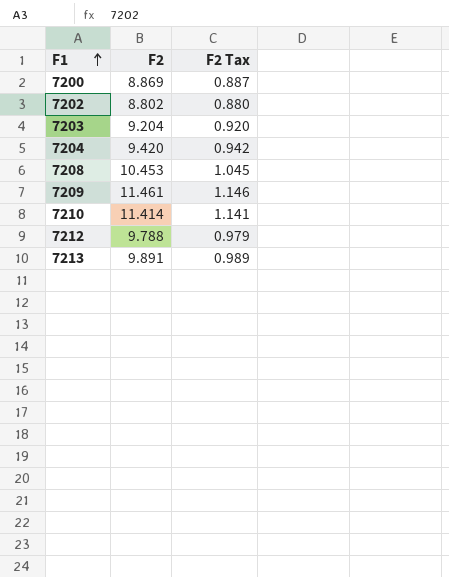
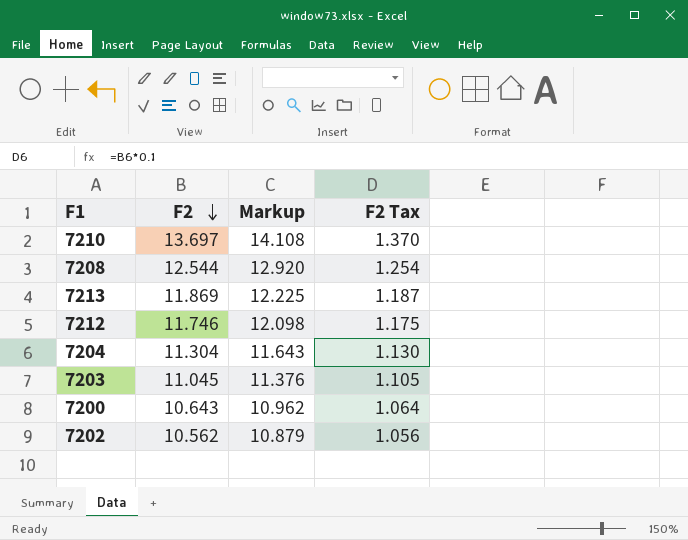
row order: F1 ascending -> F2 descending
column Markup | formula: none -> [F2] * 1.03
row 7209: 11.461 | 1.146 -> none
7210 | F2: 11.414 -> 13.697
7210 | F2 Tax: 1.141 -> 1.370
7208 | F2: 10.453 -> 12.544
7208 | F2 Tax: 1.045 -> 1.254
7213 | F2: 9.891 -> 11.869
7213 | F2 Tax: 0.989 -> 1.187
7212 | F2: 9.788 -> 11.746
7212 | F2 Tax: 0.979 -> 1.175
7204 | F2: 9.420 -> 11.304
7204 | F2 Tax: 0.942 -> 1.130
7203 | F2: 9.204 -> 11.045
7203 | F2 Tax: 0.920 -> 1.105
7200 | F2: 8.869 -> 10.643
7200 | F2 Tax: 0.887 -> 1.064
7202 | F2: 8.802 -> 10.562
7202 | F2 Tax: 0.880 -> 1.056

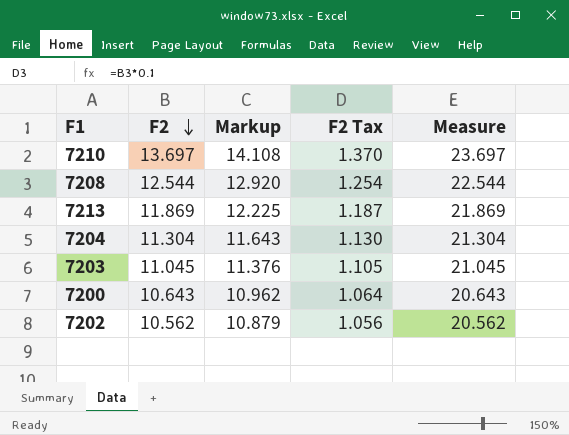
column Measure | formula: none -> [F2] + 10
row 7212: 11.746 | 12.098 | 1.175 -> none

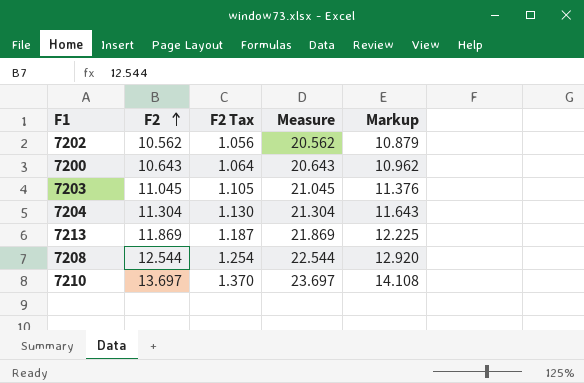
row order: F2 descending -> F2 ascending
column Markup | position: 3 -> 5

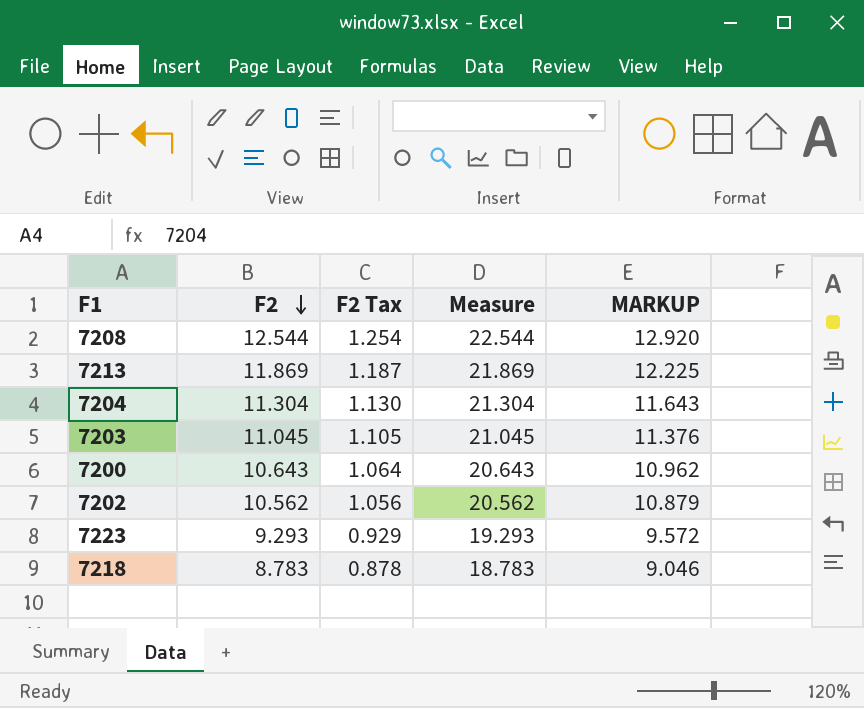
row order: F2 ascending -> F2 descending
column name: Markup -> MARKUP
row 7210: 13.697 | 1.370 | 23.697 | 14.108 -> none
row 7223: none -> 9.293 | 0.929 | 19.293 | 9.572
row 7218: none -> 8.783 | 0.878 | 18.783 | 9.046

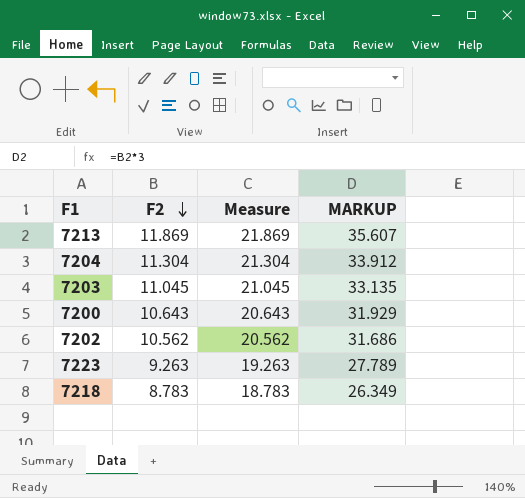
column F2 Tax | formula: [F2] * 0.1 -> none
column MARKUP | formula: [F2] * 1.03 -> [F2] * 3
row 7208: 12.544 | 1.254 | 22.544 | 12.920 -> none
7223 | F2: 9.293 -> 9.263
7223 | Measure: 19.293 -> 19.263

